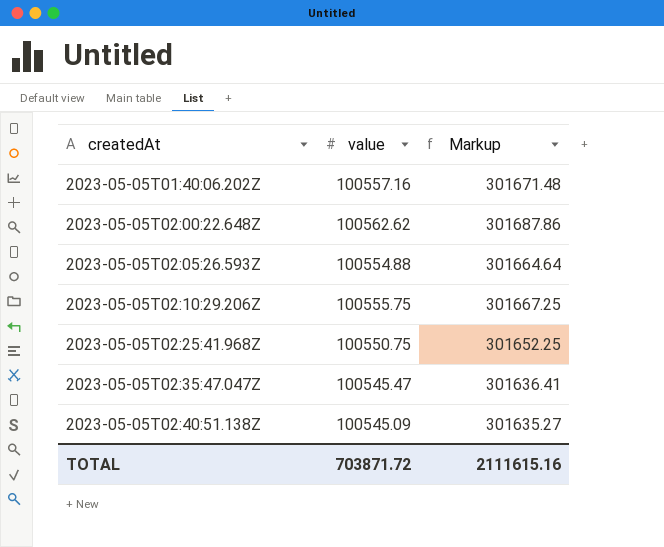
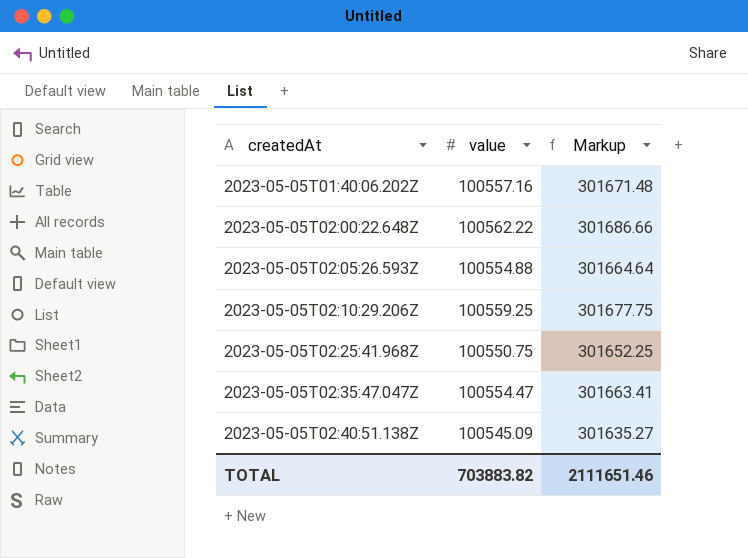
2023-05-05T02:00:22.648Z | value: 100562.62 -> 100562.22
2023-05-05T02:00:22.648Z | Markup: 301687.86 -> 301686.66
2023-05-05T02:10:29.206Z | value: 100555.75 -> 100559.25
2023-05-05T02:10:29.206Z | Markup: 301667.25 -> 301677.75
2023-05-05T02:35:47.047Z | value: 100545.47 -> 100554.47
2023-05-05T02:35:47.047Z | Markup: 301636.41 -> 301663.41
TOTAL | value: 703871.72 -> 703883.82
TOTAL | Markup: 2111615.16 -> 2111651.46

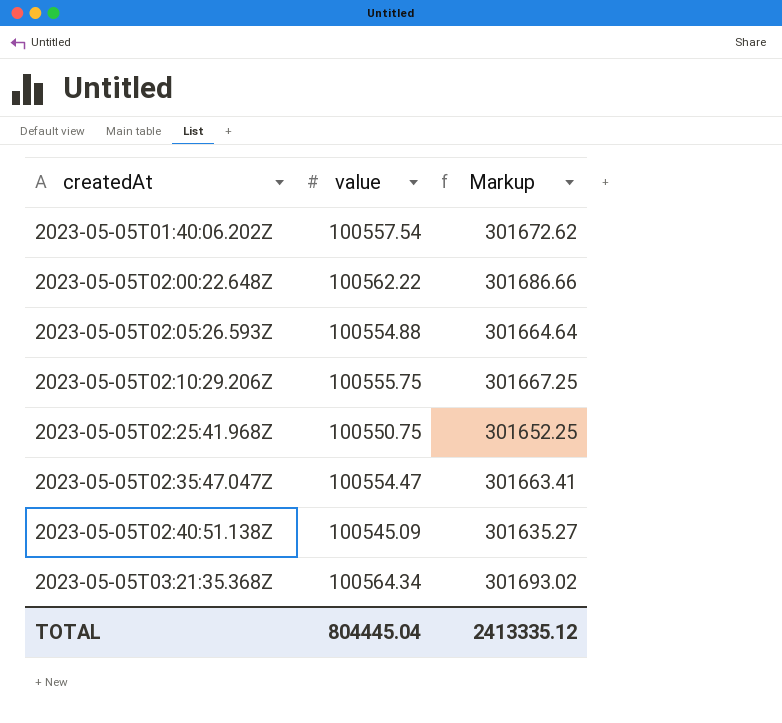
2023-05-05T01:40:06.202Z | value: 100557.16 -> 100557.54
2023-05-05T01:40:06.202Z | Markup: 301671.48 -> 301672.62
2023-05-05T02:10:29.206Z | value: 100559.25 -> 100555.75
2023-05-05T02:10:29.206Z | Markup: 301677.75 -> 301667.25
row 2023-05-05T03:21:35.368Z: none -> 100564.34 | 301693.02
TOTAL | value: 703883.82 -> 804445.04
TOTAL | Markup: 2111651.46 -> 2413335.12

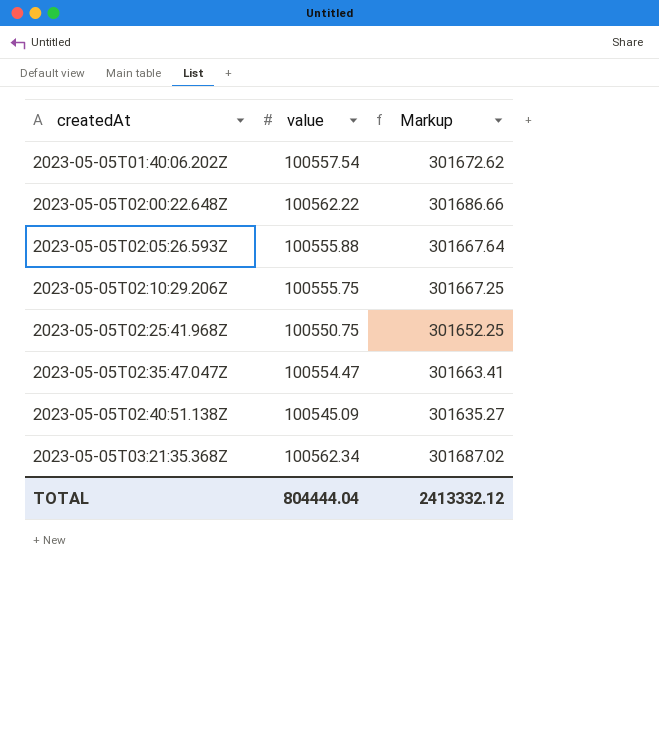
2023-05-05T02:05:26.593Z | value: 100554.88 -> 100555.88
2023-05-05T02:05:26.593Z | Markup: 301664.64 -> 301667.64
2023-05-05T03:21:35.368Z | value: 100564.34 -> 100562.34
2023-05-05T03:21:35.368Z | Markup: 301693.02 -> 301687.02
TOTAL | value: 804445.04 -> 804444.04
TOTAL | Markup: 2413335.12 -> 2413332.12

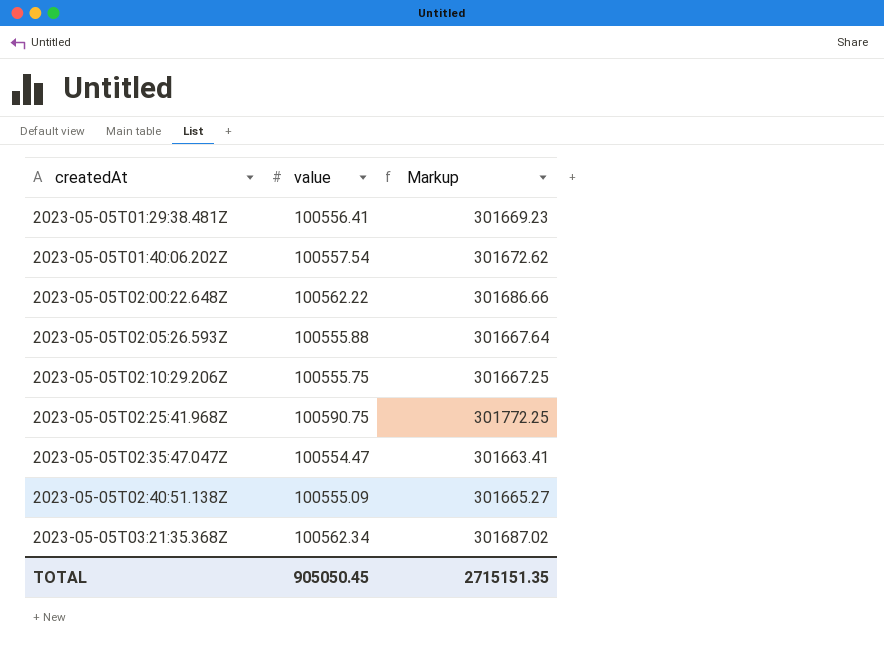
row 2023-05-05T01:29:38.481Z: none -> 100556.41 | 301669.23
2023-05-05T02:25:41.968Z | value: 100550.75 -> 100590.75
2023-05-05T02:25:41.968Z | Markup: 301652.25 -> 301772.25
2023-05-05T02:40:51.138Z | value: 100545.09 -> 100555.09
2023-05-05T02:40:51.138Z | Markup: 301635.27 -> 301665.27
TOTAL | value: 804444.04 -> 905050.45
TOTAL | Markup: 2413332.12 -> 2715151.35

